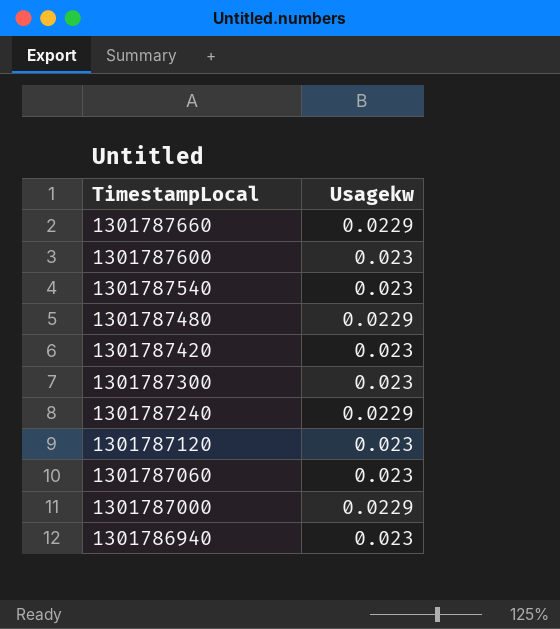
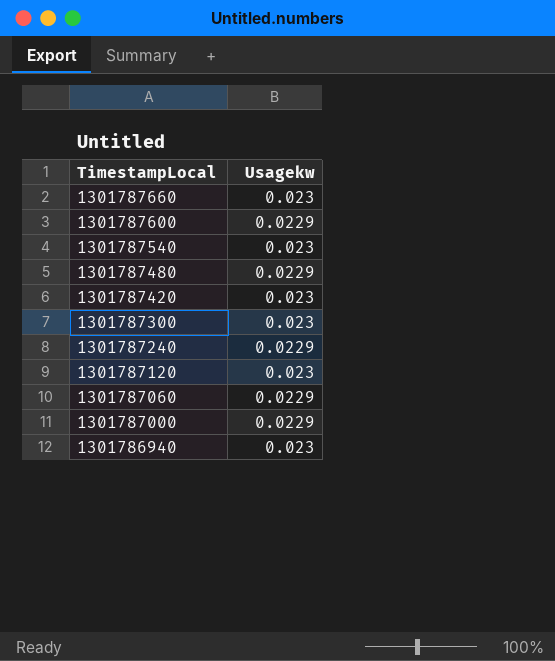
1301787660 | Usagekw: 0.0229 -> 0.023
1301787600 | Usagekw: 0.023 -> 0.0229
1301787060 | Usagekw: 0.023 -> 0.0229

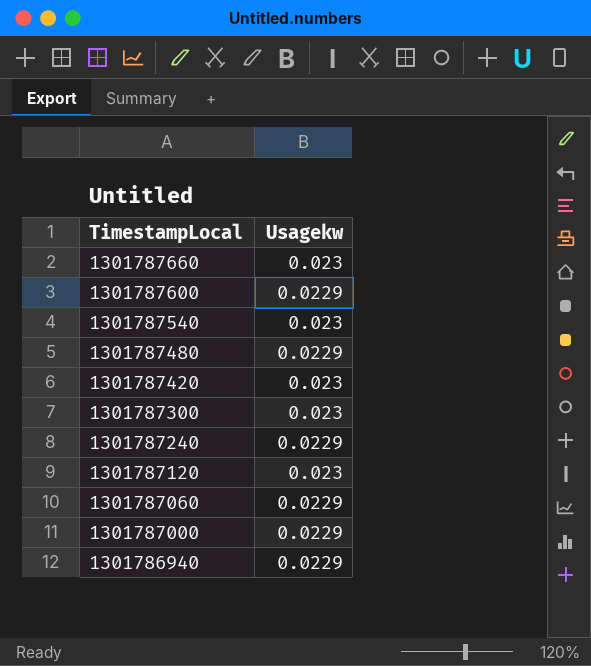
1301786940 | Usagekw: 0.023 -> 0.0229

